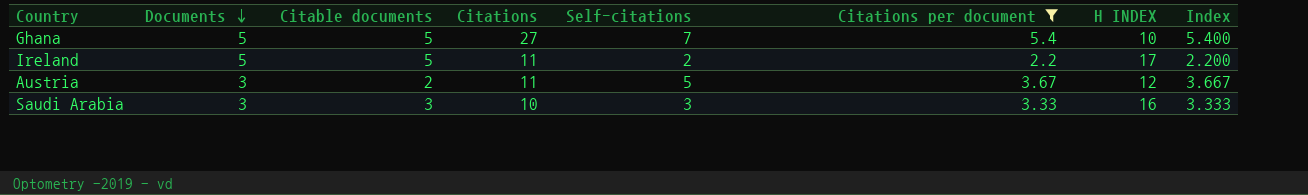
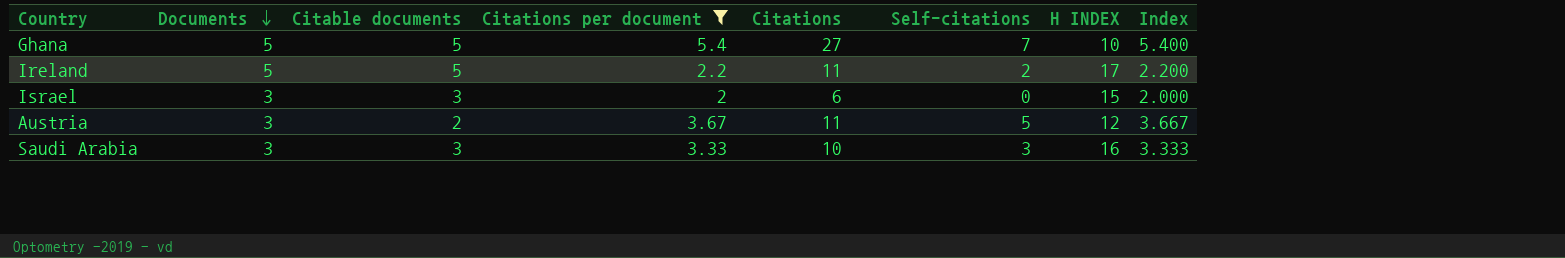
column Citations per document | position: 6 -> 4
row Israel: none -> 3 | 3 | 2 | 6 | 0 | 15 | 2.000

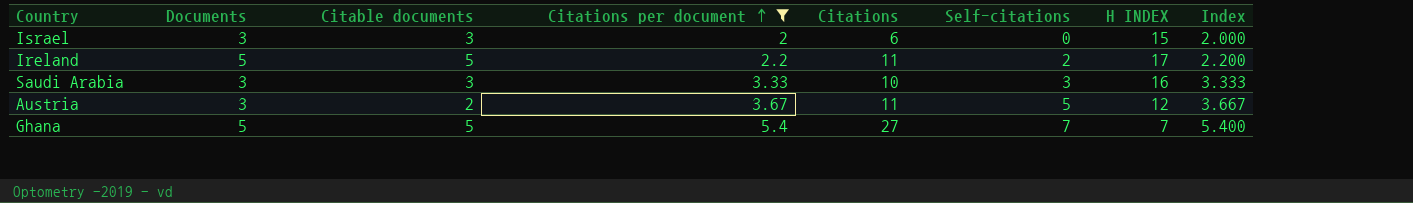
row order: Documents descending -> Citations per document ascending
Ghana | H INDEX: 10 -> 7

